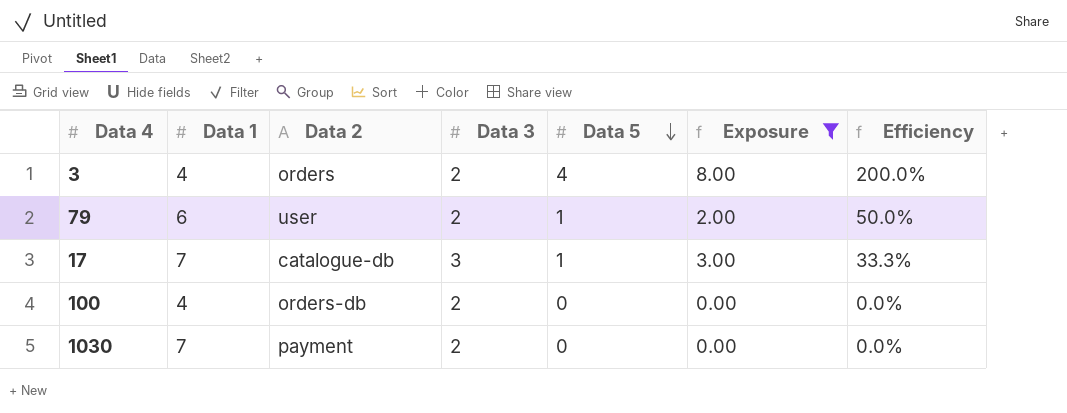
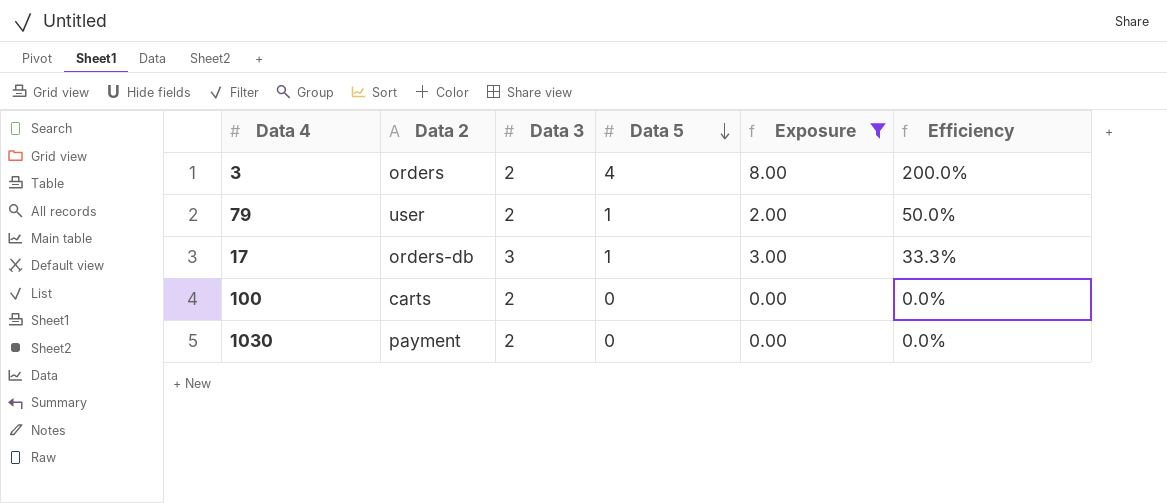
column Data 1 | position: 2 -> none
17 | Data 2: catalogue-db -> orders-db
100 | Data 2: orders-db -> carts

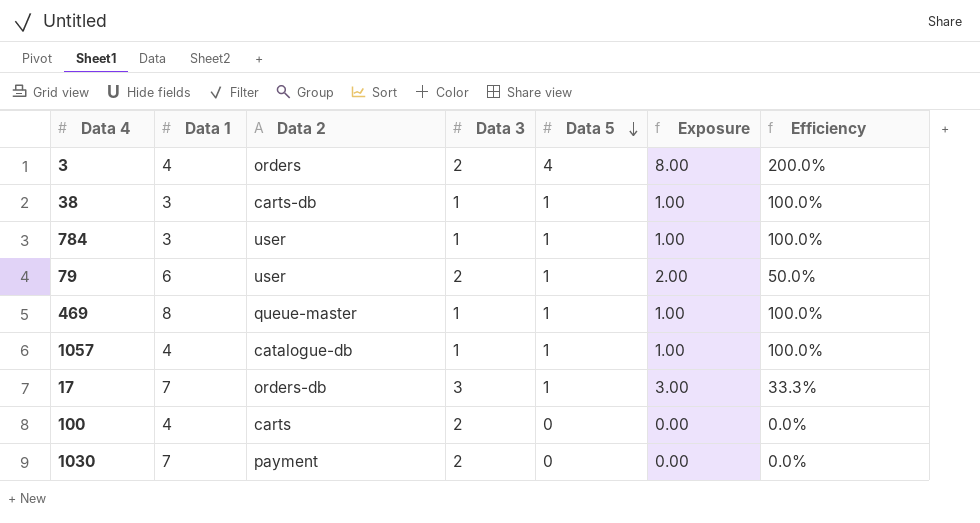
filter: Exposure != 1.00 -> none
column Data 1 | position: none -> 2

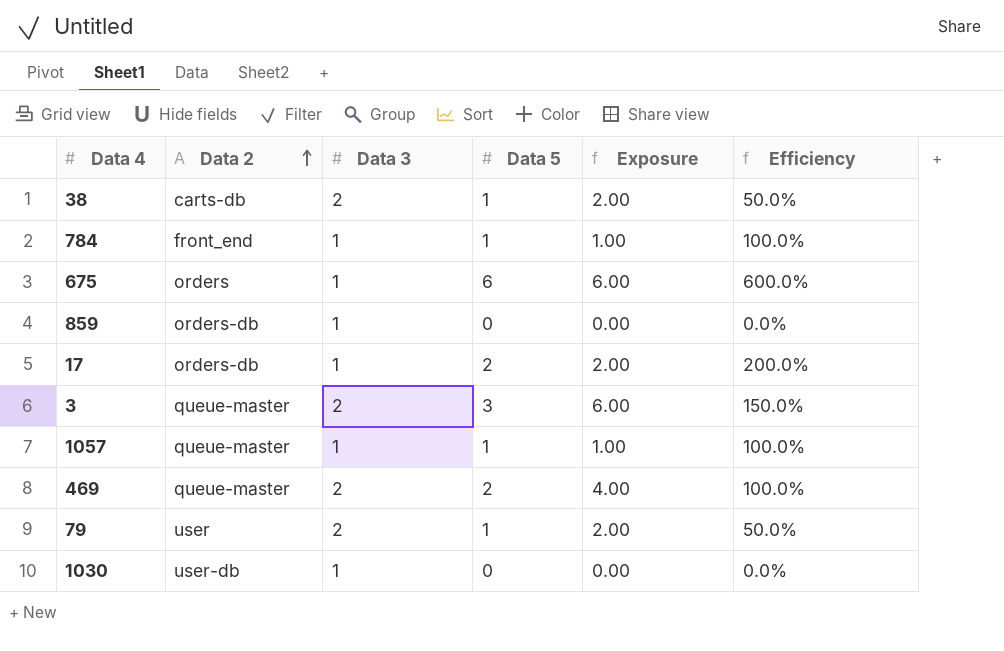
row order: Data 5 descending -> Data 2 ascending
column Data 1 | position: 2 -> none
row 100: 4 | carts | 2 | 0 | 0.00 | 0.0% -> none
38 | Data 3: 1 -> 2
38 | Exposure: 1.00 -> 2.00
38 | Efficiency: 100.0% -> 50.0%
784 | Data 2: user -> front_end
row 675: none -> orders | 1 | 6 | 6.00 | 600.0%
row 859: none -> orders-db | 1 | 0 | 0.00 | 0.0%
17 | Data 3: 3 -> 1
17 | Data 5: 1 -> 2
17 | Exposure: 3.00 -> 2.00
17 | Efficiency: 33.3% -> 200.0%
3 | Data 2: orders -> queue-master
3 | Data 5: 4 -> 3
3 | Exposure: 8.00 -> 6.00
3 | Efficiency: 200.0% -> 150.0%
1057 | Data 2: catalogue-db -> queue-master
469 | Data 3: 1 -> 2
469 | Data 5: 1 -> 2
469 | Exposure: 1.00 -> 4.00
1030 | Data 2: payment -> user-db
1030 | Data 3: 2 -> 1

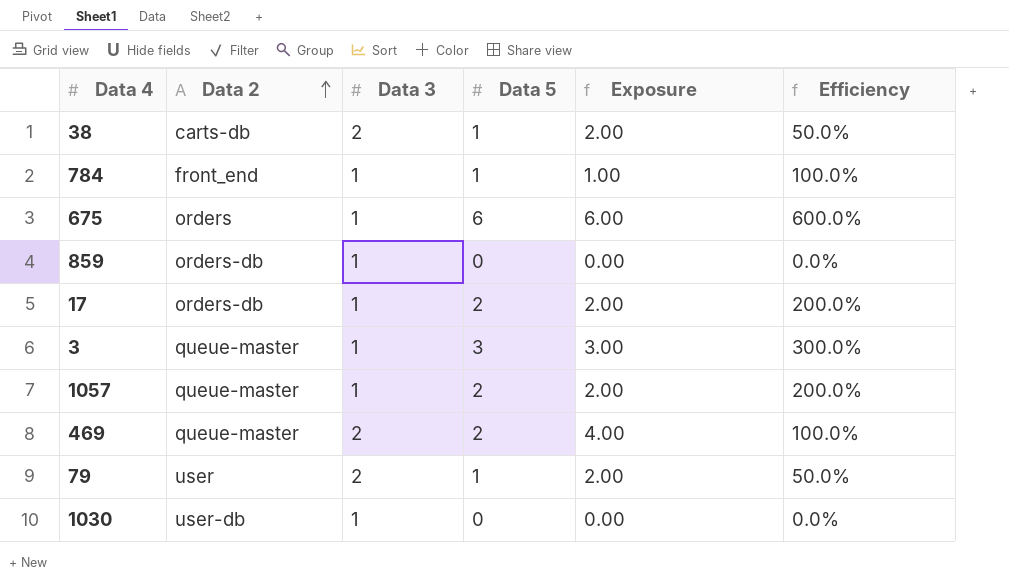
3 | Data 3: 2 -> 1
3 | Exposure: 6.00 -> 3.00
3 | Efficiency: 150.0% -> 300.0%
1057 | Data 5: 1 -> 2
1057 | Exposure: 1.00 -> 2.00
1057 | Efficiency: 100.0% -> 200.0%

